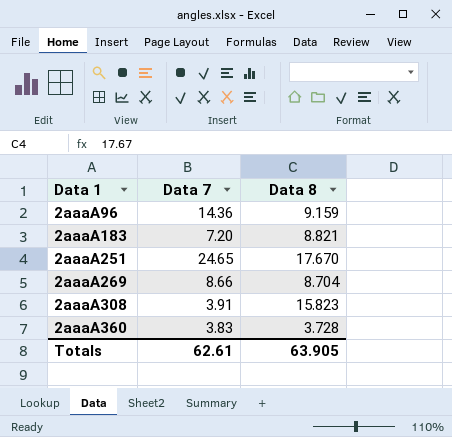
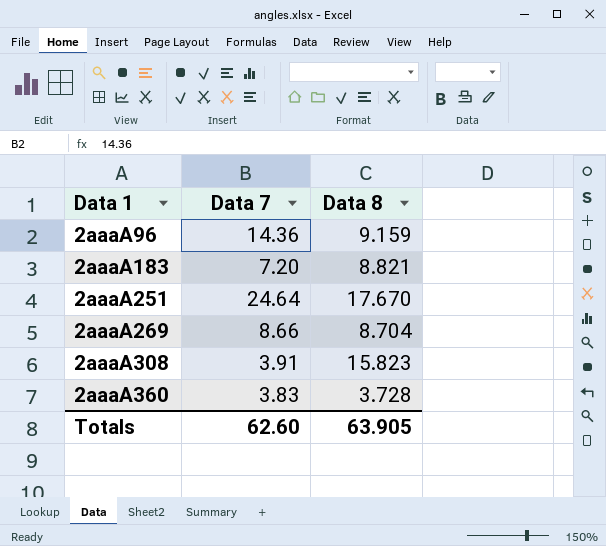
2aaaA251 | Data 7: 24.65 -> 24.64
Totals | Data 7: 62.61 -> 62.60

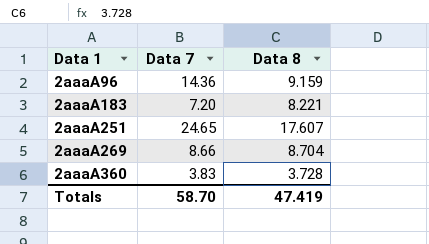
row 2aaaA308: 3.91 | 15.823 -> none
2aaaA183 | Data 8: 8.821 -> 8.221
2aaaA251 | Data 7: 24.64 -> 24.65
2aaaA251 | Data 8: 17.670 -> 17.607
Totals | Data 7: 62.60 -> 58.70
Totals | Data 8: 63.905 -> 47.419

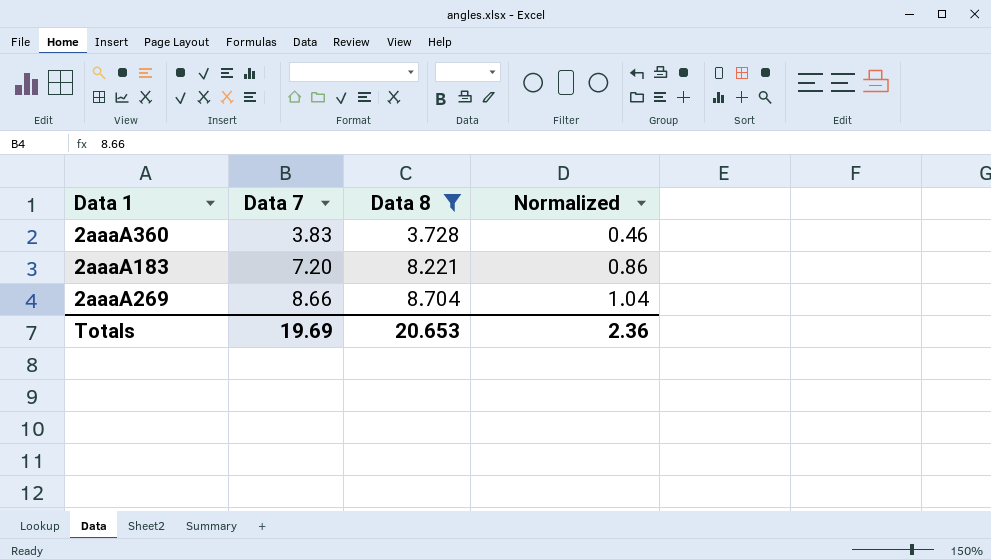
filter: none -> Data 8 <= 8.704
row order: Data 1 ascending -> Data 7 ascending
column Normalized | formula: none -> [Data 7] * 0.12
Totals | Data 7: 58.70 -> 19.69
Totals | Data 8: 47.419 -> 20.653

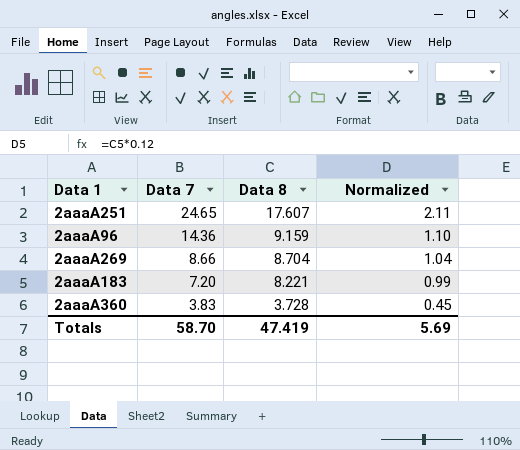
filter: Data 8 <= 8.704 -> none
row order: Data 7 ascending -> Data 7 descending
column Normalized | formula: [Data 7] * 0.12 -> [Data 8] * 0.12
Totals | Data 7: 19.69 -> 58.70
Totals | Data 8: 20.653 -> 47.419
Totals | Normalized: 2.36 -> 5.69

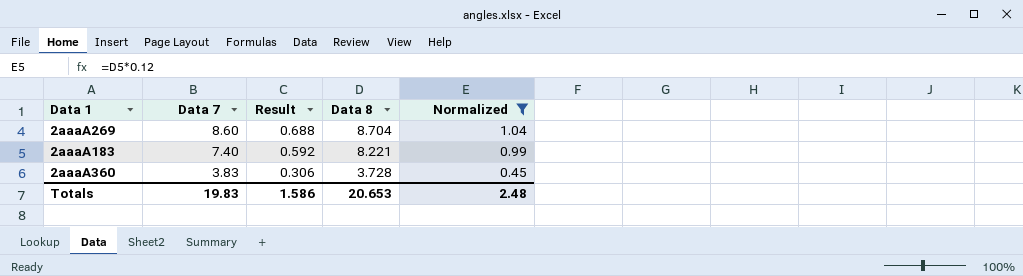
filter: none -> Normalized <= 1.04
column Result | formula: none -> [Data 7] * 0.08
2aaaA269 | Data 7: 8.66 -> 8.60
2aaaA183 | Data 7: 7.20 -> 7.40
Totals | Data 7: 58.70 -> 19.83
Totals | Data 8: 47.419 -> 20.653
Totals | Normalized: 5.69 -> 2.48

